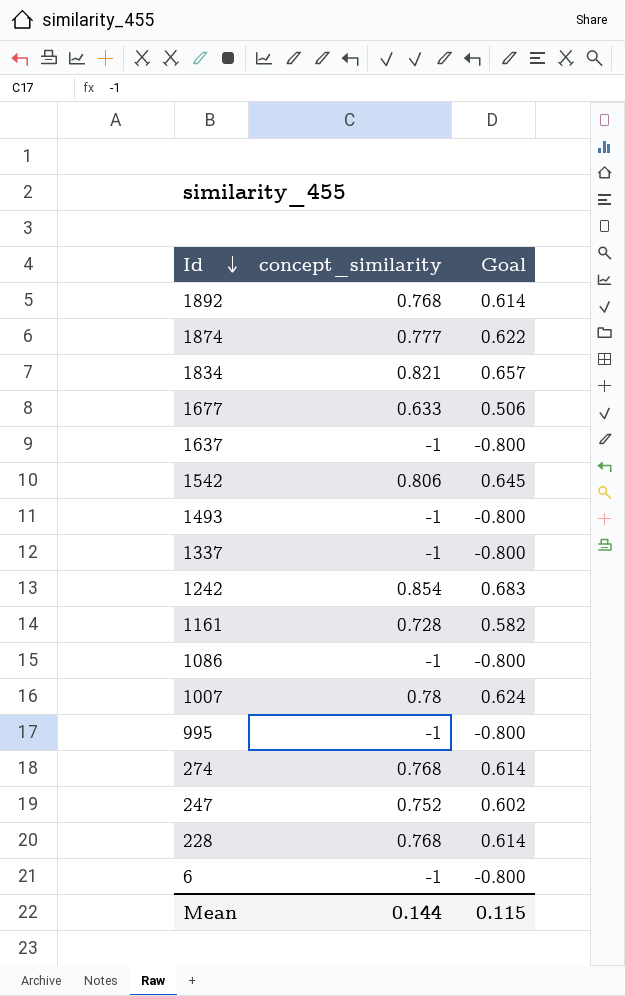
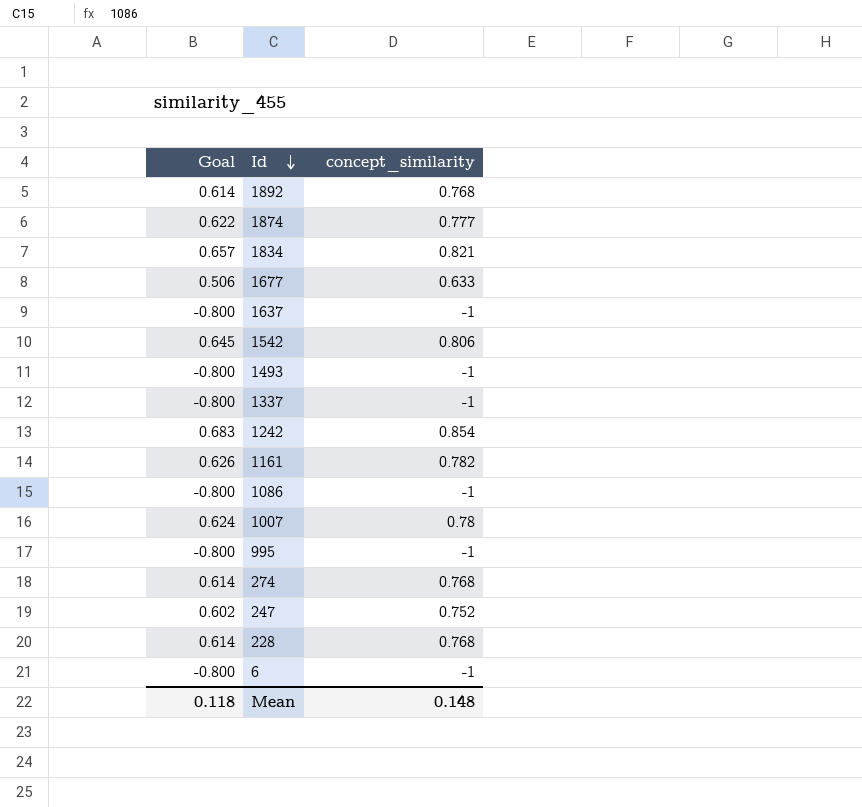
column Goal | position: 3 -> 1
1161 | Goal: 0.582 -> 0.626
1161 | concept_similarity: 0.728 -> 0.782
Mean | Goal: 0.115 -> 0.118
Mean | concept_similarity: 0.144 -> 0.148

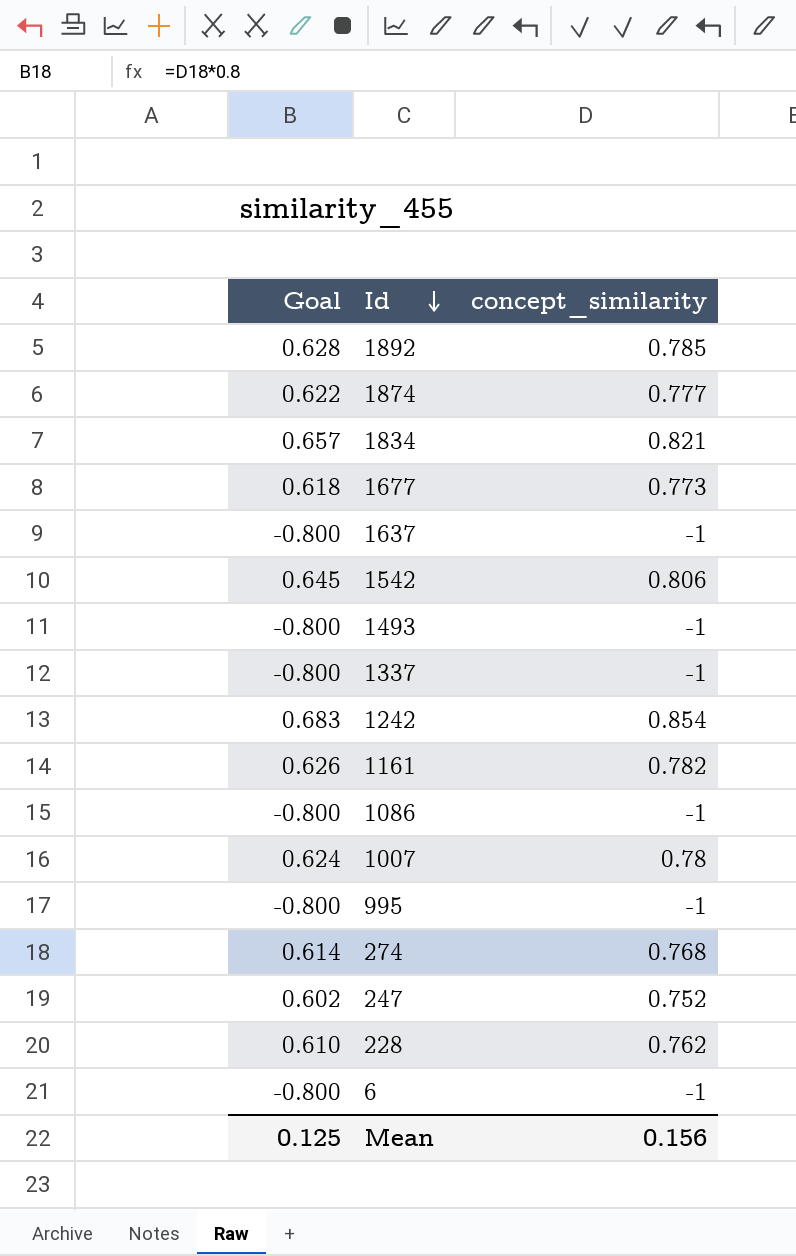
1892 | Goal: 0.614 -> 0.628
1892 | concept_similarity: 0.768 -> 0.785
1677 | Goal: 0.506 -> 0.618
1677 | concept_similarity: 0.633 -> 0.773
228 | Goal: 0.614 -> 0.610
228 | concept_similarity: 0.768 -> 0.762
Mean | Goal: 0.118 -> 0.125
Mean | concept_similarity: 0.148 -> 0.156

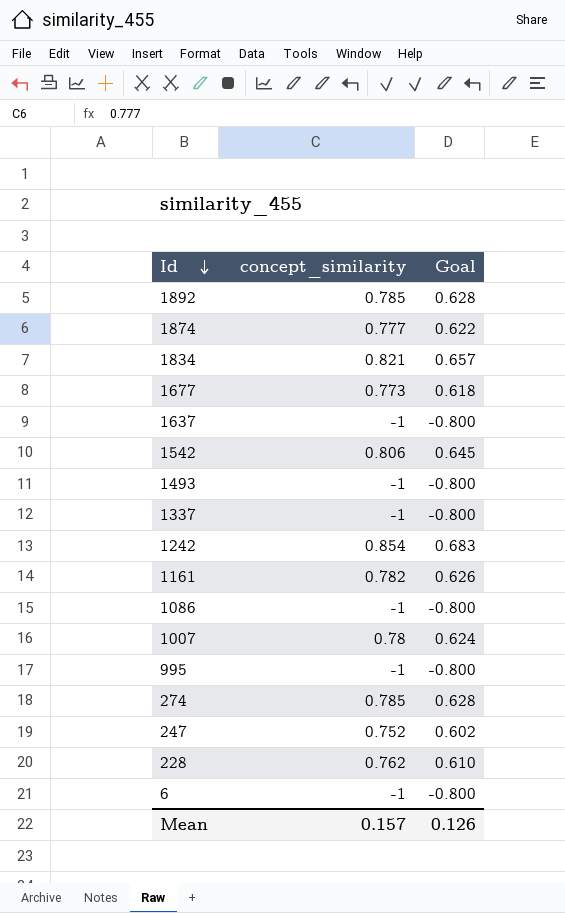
column Goal | position: 1 -> 3
274 | concept_similarity: 0.768 -> 0.785
274 | Goal: 0.614 -> 0.628
Mean | concept_similarity: 0.156 -> 0.157
Mean | Goal: 0.125 -> 0.126

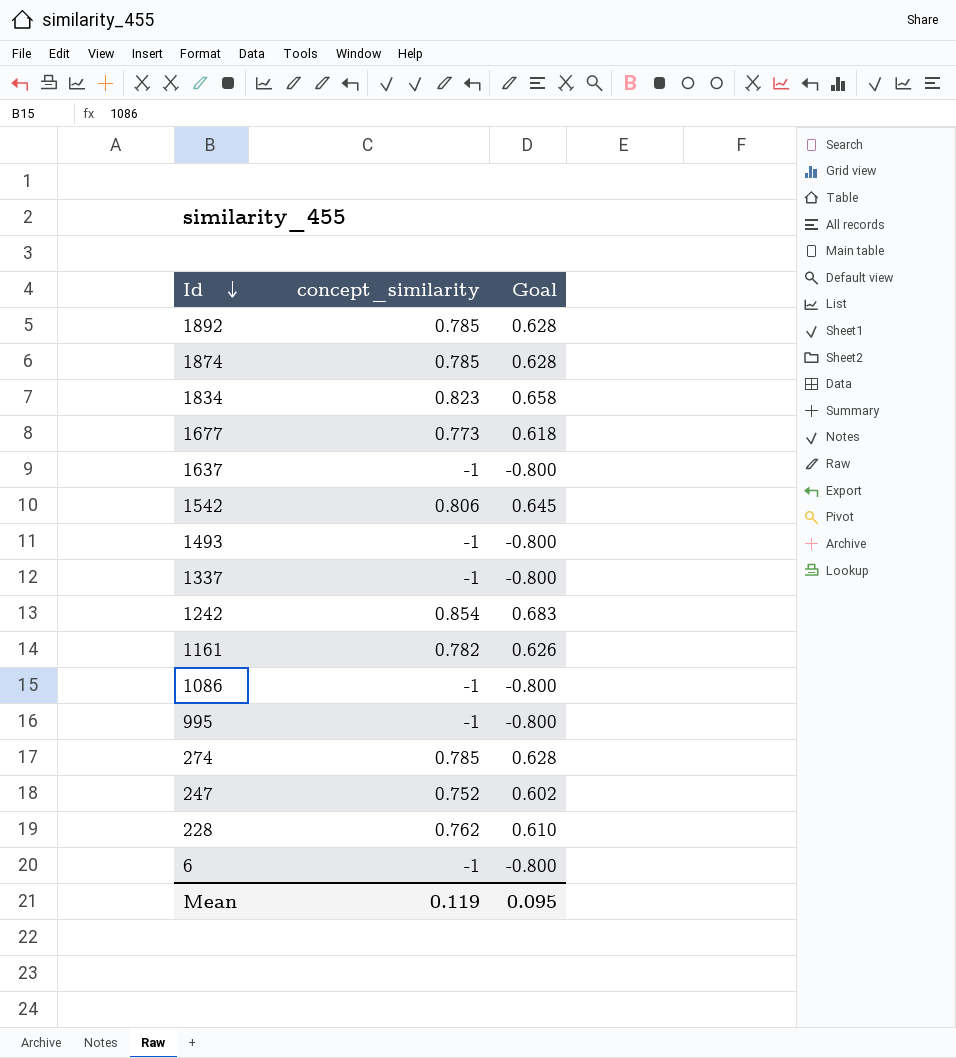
row 1007: 0.78 | 0.624 -> none
1874 | concept_similarity: 0.777 -> 0.785
1874 | Goal: 0.622 -> 0.628
1834 | concept_similarity: 0.821 -> 0.823
1834 | Goal: 0.657 -> 0.658
Mean | concept_similarity: 0.157 -> 0.119
Mean | Goal: 0.126 -> 0.095

